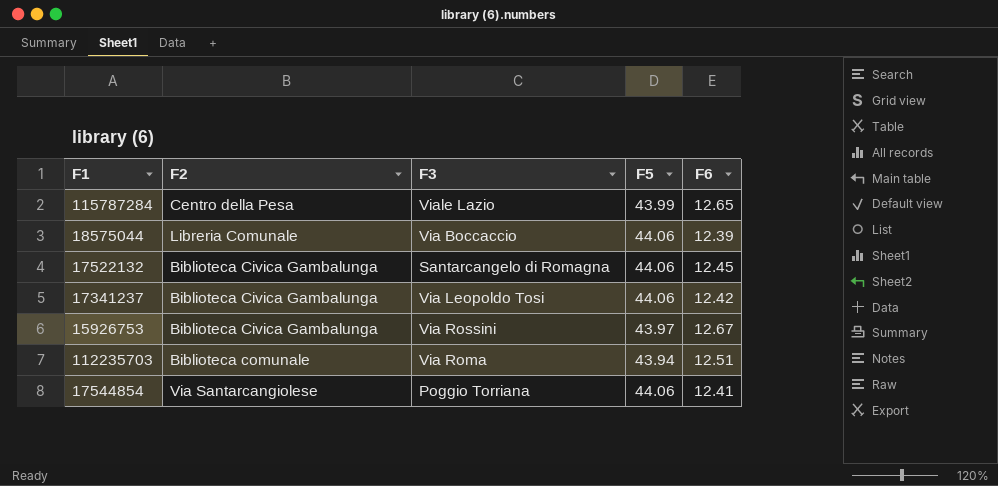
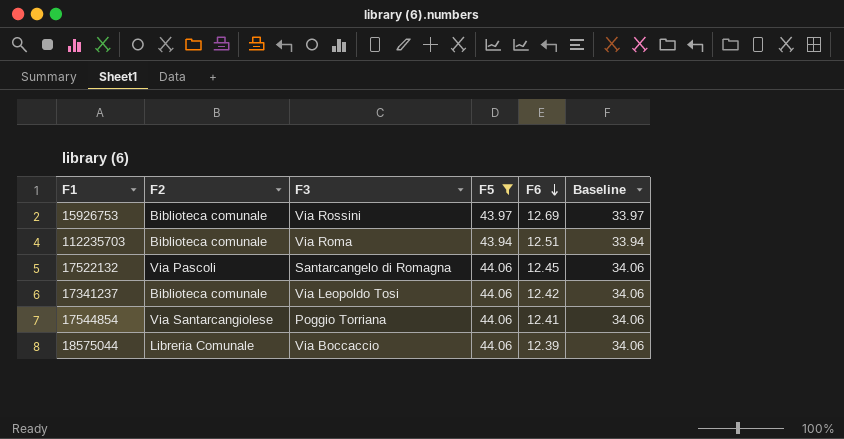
filter: none -> F5 != 43.99
row order: none -> F6 descending
column Baseline | formula: none -> [F5] - 10
15926753 | F2: Biblioteca Civica Gambalunga -> Biblioteca comunale
15926753 | F6: 12.67 -> 12.69
17522132 | F2: Biblioteca Civica Gambalunga -> Via Pascoli
17341237 | F2: Biblioteca Civica Gambalunga -> Biblioteca comunale

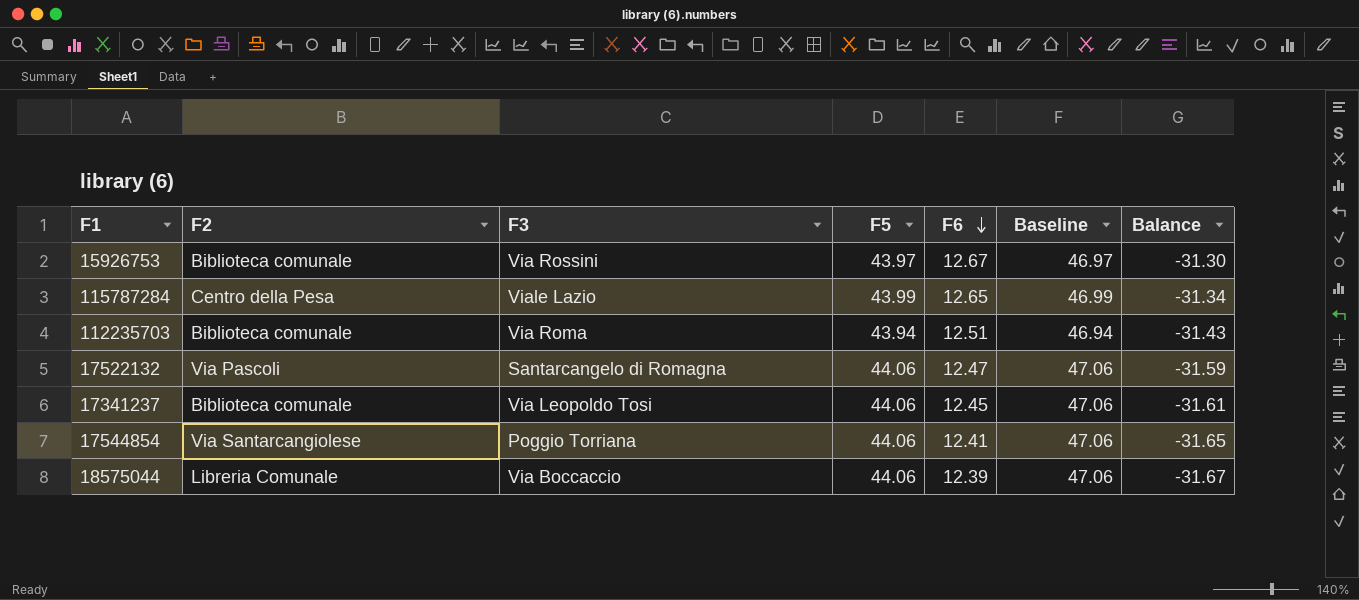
filter: F5 != 43.99 -> none
column Baseline | formula: [F5] - 10 -> [F5] + 3
column Balance | formula: none -> [F6] - [F5]
15926753 | F6: 12.69 -> 12.67
17522132 | F6: 12.45 -> 12.47
17341237 | F6: 12.42 -> 12.45

